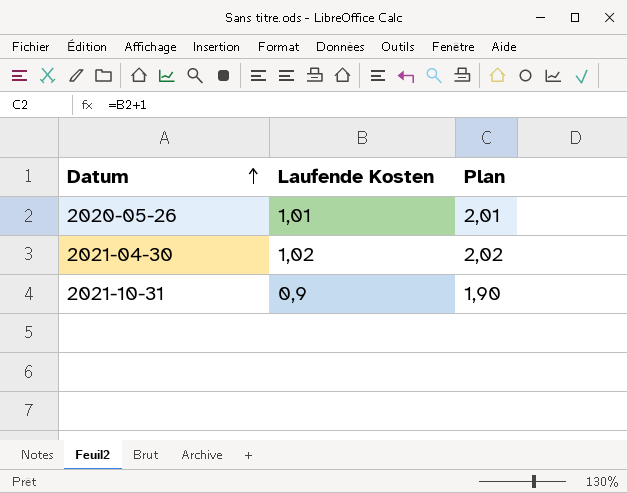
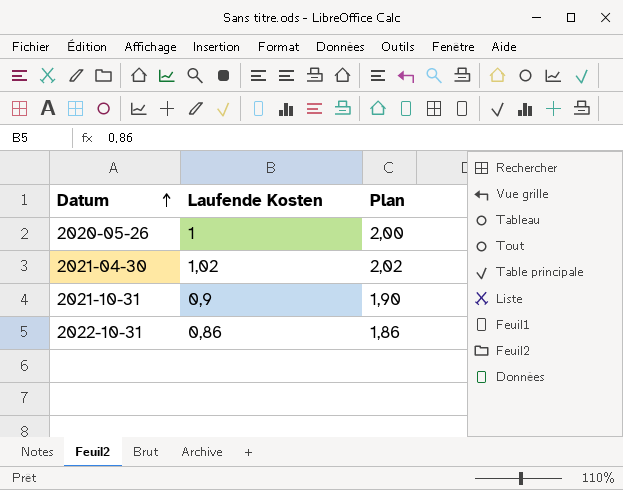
2020-05-26 | Laufende Kosten: 1,01 -> 1
2020-05-26 | Plan: 2,01 -> 2,00
row 2022-10-31: none -> 0,86 | 1,86

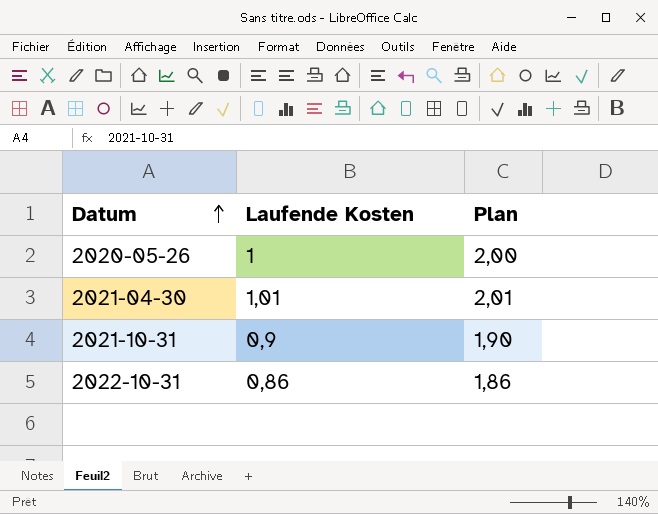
2021-04-30 | Laufende Kosten: 1,02 -> 1,01
2021-04-30 | Plan: 2,02 -> 2,01

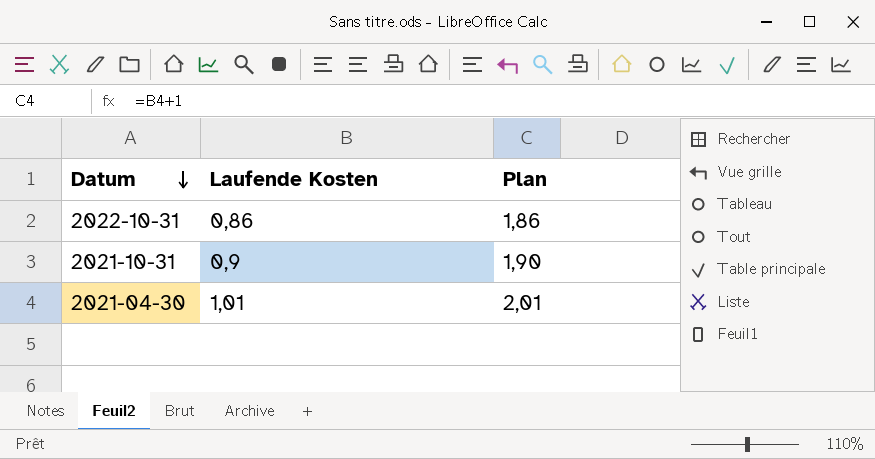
row order: Datum ascending -> Datum descending
row 2020-05-26: 1 | 2,00 -> none

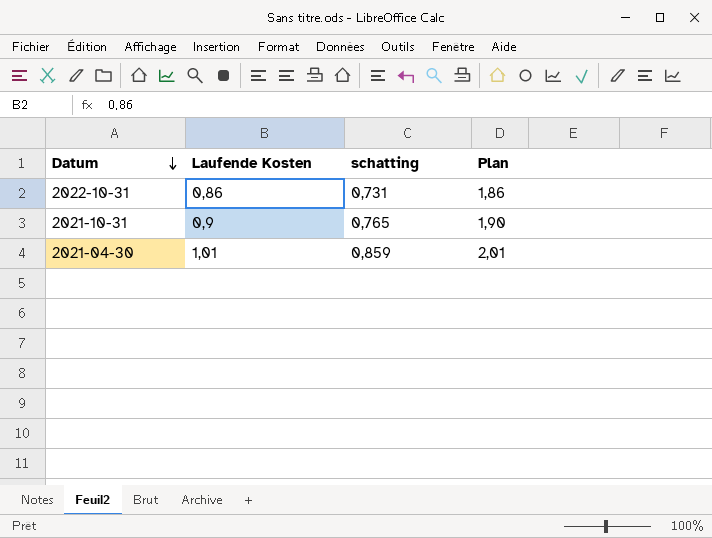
column schatting | formula: none -> [Laufende Kosten] * 0,85

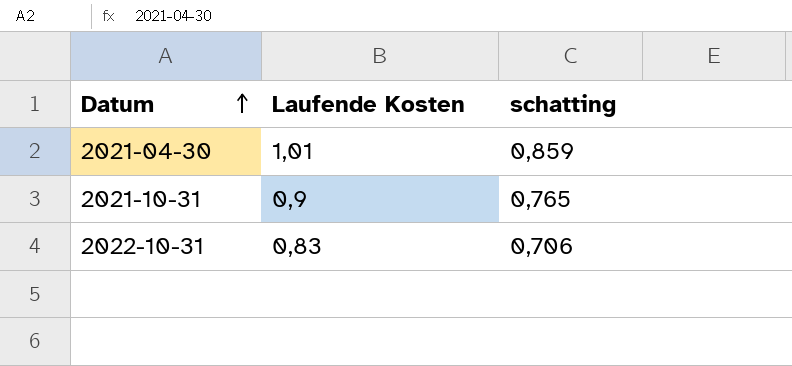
row order: Datum descending -> Datum ascending
column Plan | formula: [Laufende Kosten] + 1 -> none
2022-10-31 | Laufende Kosten: 0,86 -> 0,83
2022-10-31 | schatting: 0,731 -> 0,706

